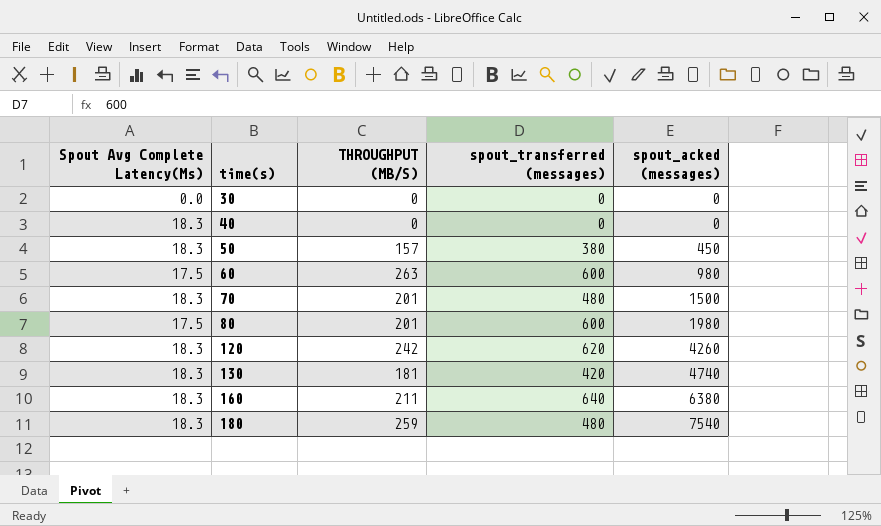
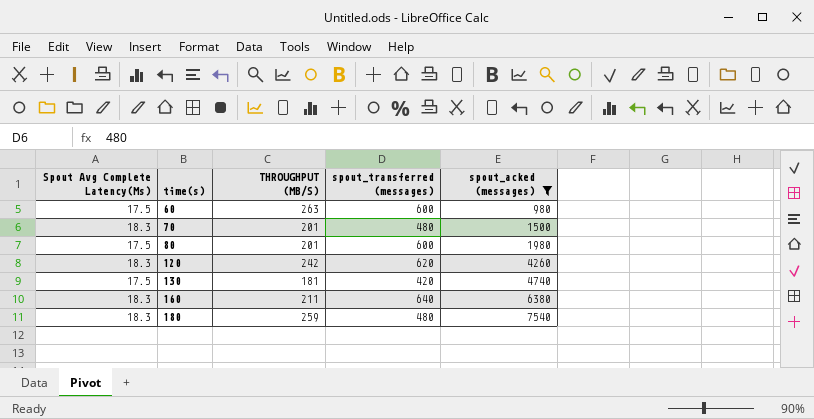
filter: none -> spout_acked (messages) >= 980
130 | Spout Avg Complete Latency(Ms): 18.3 -> 17.5

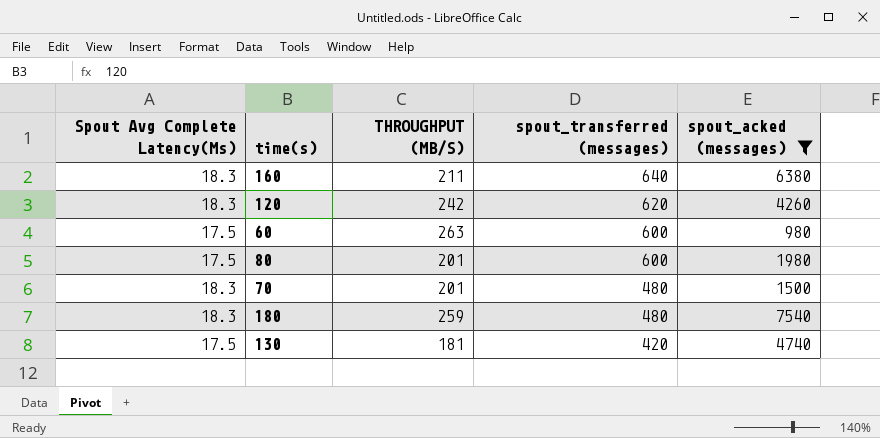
row order: time(s) ascending -> spout_transferred (messages) descending

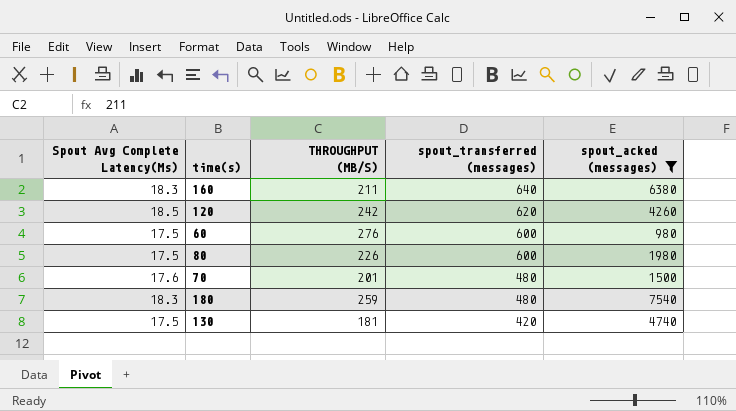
120 | Spout Avg Complete Latency(Ms): 18.3 -> 18.5
60 | THROUGHPUT (MB/S): 263 -> 276
80 | THROUGHPUT (MB/S): 201 -> 226
70 | Spout Avg Complete Latency(Ms): 18.3 -> 17.6

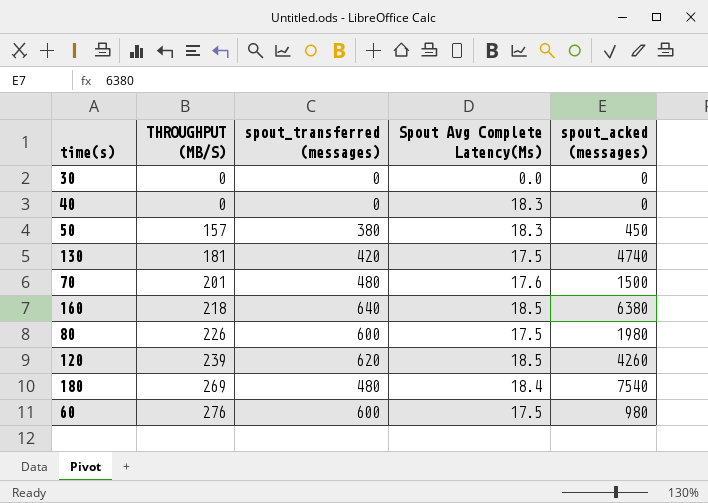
filter: spout_acked (messages) >= 980 -> none
row order: spout_transferred (messages) descending -> THROUGHPUT (MB/S) ascending
column Spout Avg Complete Latency(Ms) | position: 1 -> 4
160 | THROUGHPUT (MB/S): 211 -> 218
160 | Spout Avg Complete Latency(Ms): 18.3 -> 18.5
120 | THROUGHPUT (MB/S): 242 -> 239
180 | THROUGHPUT (MB/S): 259 -> 269
180 | Spout Avg Complete Latency(Ms): 18.3 -> 18.4

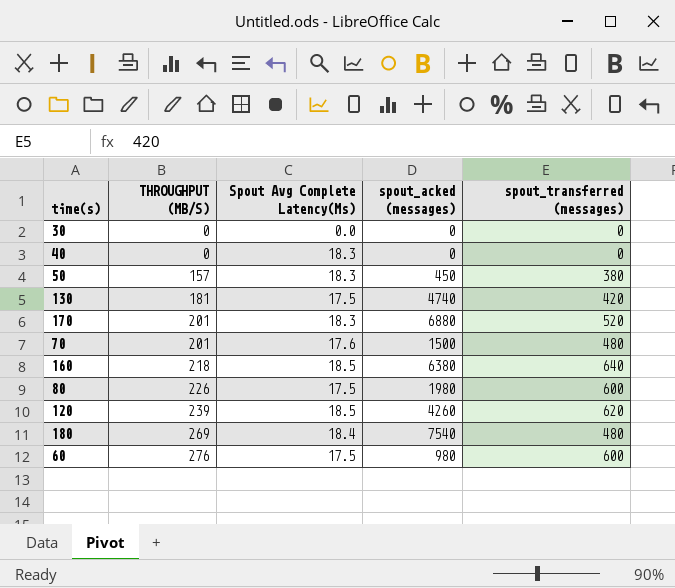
column spout_transferred (messages) | position: 3 -> 5
row 170: none -> 201 | 18.3 | 6880 | 520

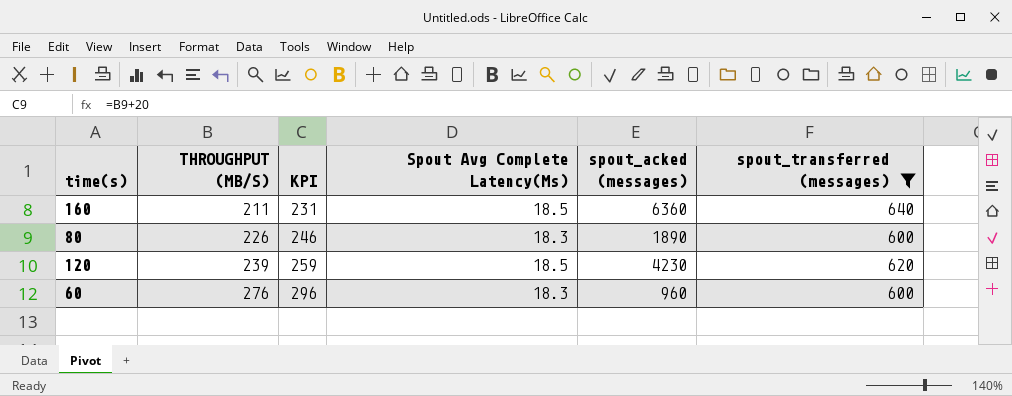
filter: none -> spout_transferred (messages) >= 600
column KPI | formula: none -> [THROUGHPUT (MB/S)] + 20
160 | THROUGHPUT (MB/S): 218 -> 211
160 | spout_acked (messages): 6380 -> 6360
80 | Spout Avg Complete Latency(Ms): 17.5 -> 18.3
80 | spout_acked (messages): 1980 -> 1890
120 | spout_acked (messages): 4260 -> 4230
60 | Spout Avg Complete Latency(Ms): 17.5 -> 18.3
60 | spout_acked (messages): 980 -> 960

